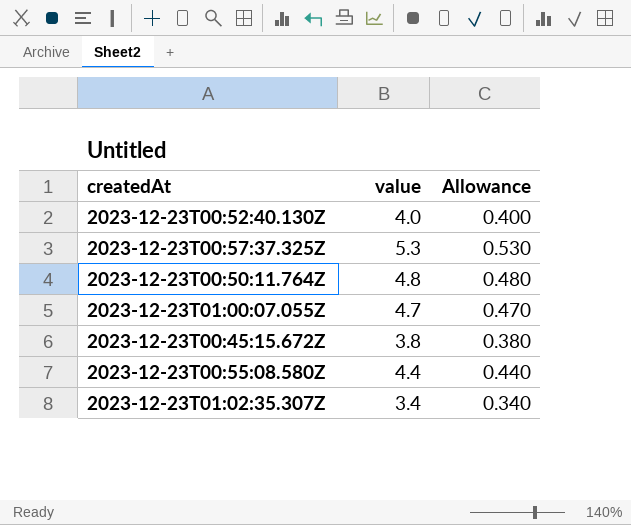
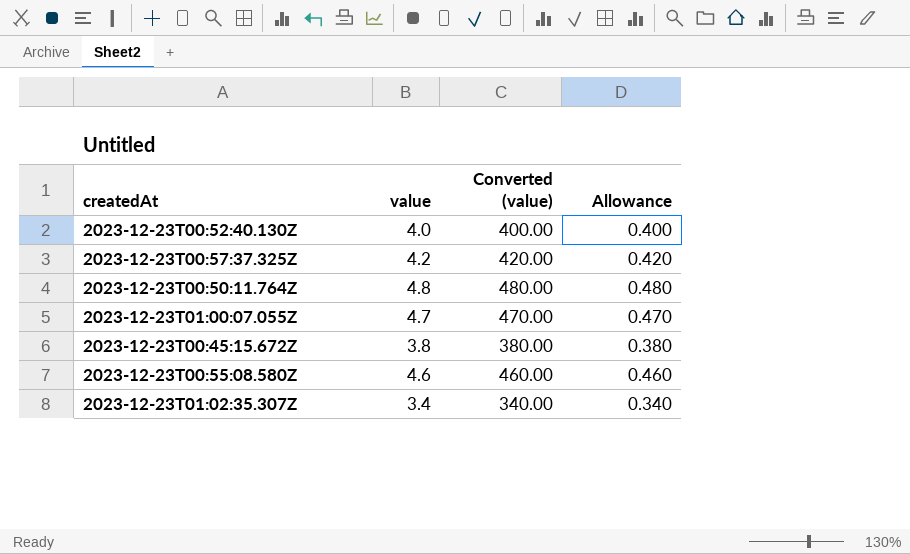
column Converted (value) | formula: none -> [value] * 100
2023-12-23T00:57:37.325Z | value: 5.3 -> 4.2
2023-12-23T00:57:37.325Z | Allowance: 0.530 -> 0.420
2023-12-23T00:55:08.580Z | value: 4.4 -> 4.6
2023-12-23T00:55:08.580Z | Allowance: 0.440 -> 0.460

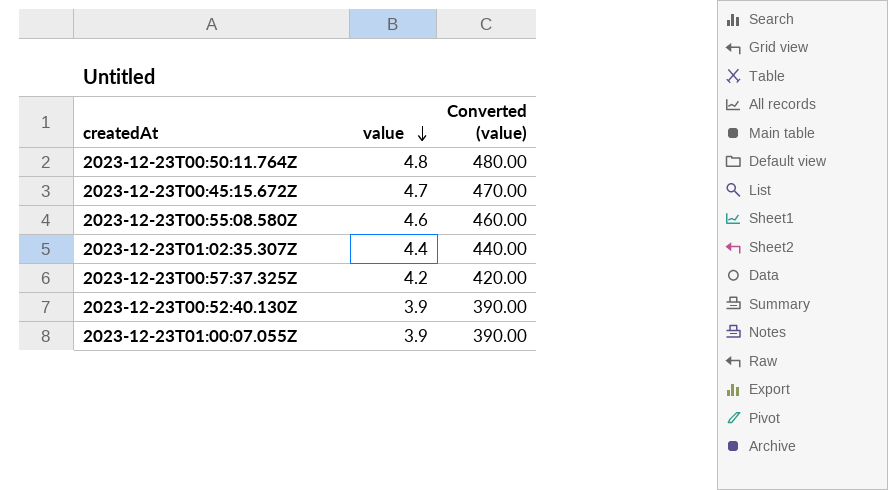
row order: none -> value descending
column Allowance | formula: [value] * 0.1 -> none
2023-12-23T00:45:15.672Z | value: 3.8 -> 4.7
2023-12-23T00:45:15.672Z | Converted (value): 380.00 -> 470.00
2023-12-23T01:02:35.307Z | value: 3.4 -> 4.4
2023-12-23T01:02:35.307Z | Converted (value): 340.00 -> 440.00
2023-12-23T00:52:40.130Z | value: 4.0 -> 3.9
2023-12-23T00:52:40.130Z | Converted (value): 400.00 -> 390.00
2023-12-23T01:00:07.055Z | value: 4.7 -> 3.9
2023-12-23T01:00:07.055Z | Converted (value): 470.00 -> 390.00

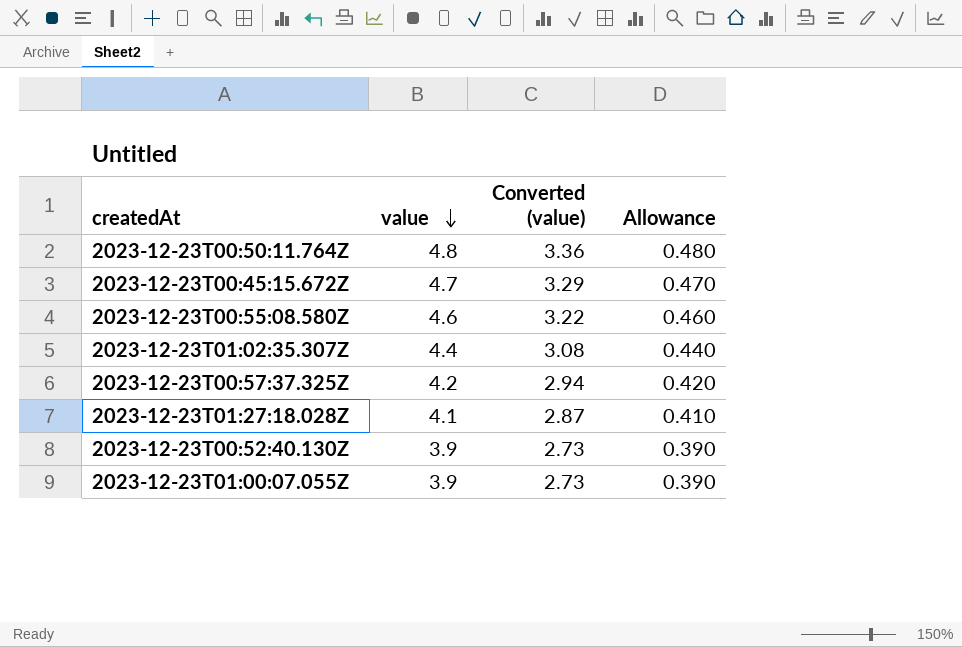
column Converted (value) | formula: [value] * 100 -> [value] * 0.7
column Allowance | formula: none -> [value] * 0.1
row 2023-12-23T01:27:18.028Z: none -> 4.1 | 2.87 | 0.410

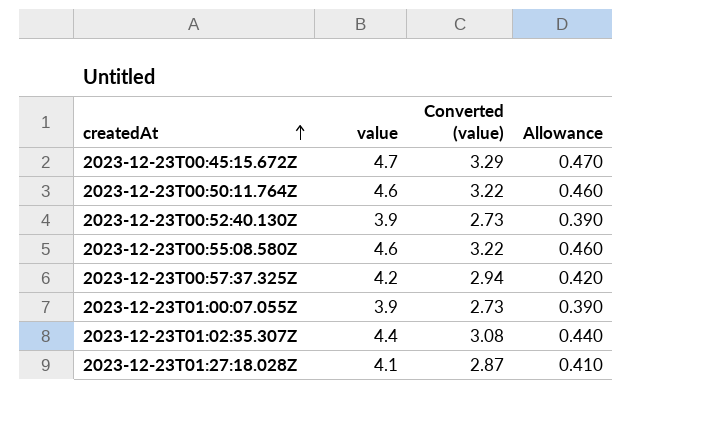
row order: value descending -> createdAt ascending
2023-12-23T00:50:11.764Z | value: 4.8 -> 4.6
2023-12-23T00:50:11.764Z | Converted (value): 3.36 -> 3.22
2023-12-23T00:50:11.764Z | Allowance: 0.480 -> 0.460

